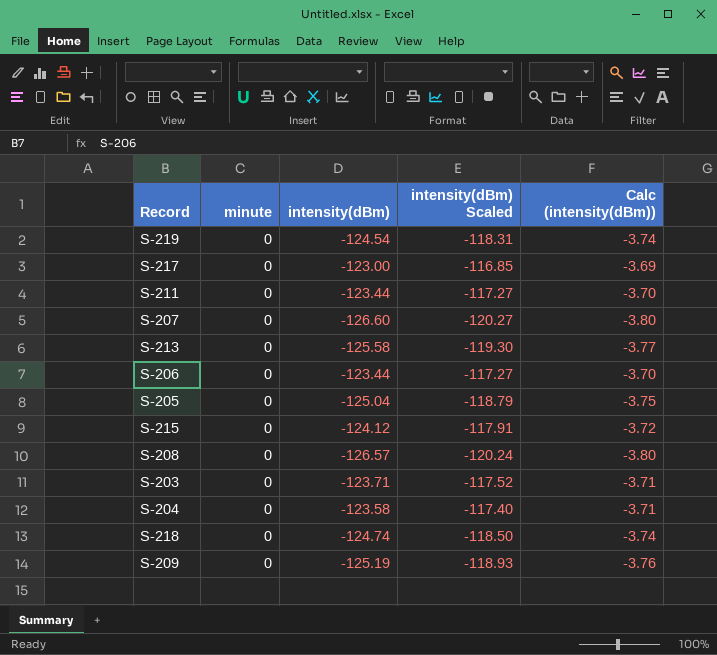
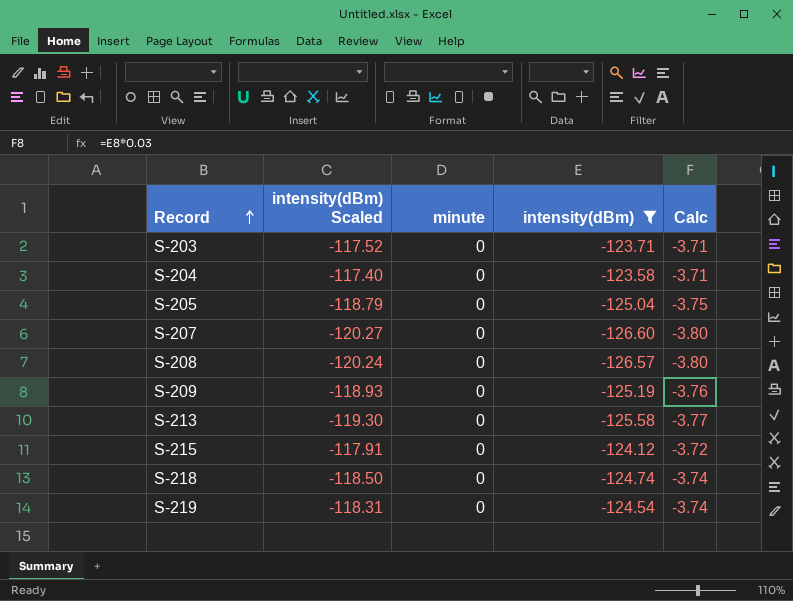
filter: none -> intensity(dBm) <= -123.58
row order: none -> Record ascending
column intensity(dBm) Scaled | position: 4 -> 2
column name: Calc (intensity(dBm)) -> Calc

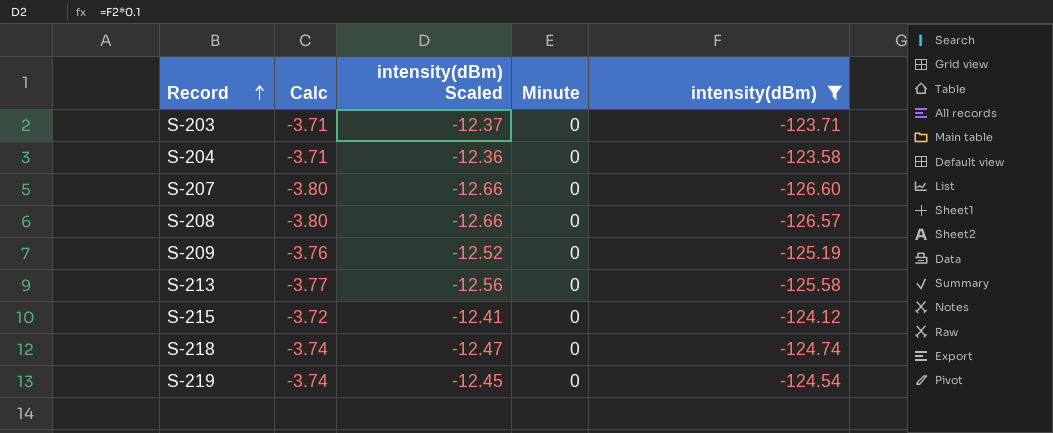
column Calc | position: 5 -> 2
column intensity(dBm) Scaled | formula: [intensity(dBm)] * 0.95 -> [intensity(dBm)] * 0.1
column name: minute -> Minute
row S-205: -118.79 | 0 | -125.04 | -3.75 -> none

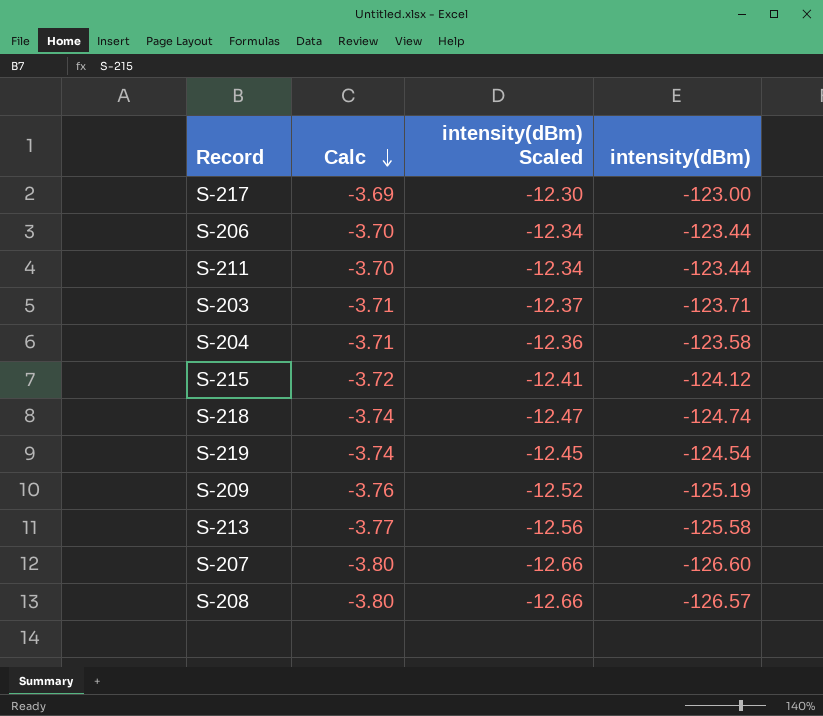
filter: intensity(dBm) <= -123.58 -> none
row order: Record ascending -> Calc descending
column Minute | position: 4 -> none

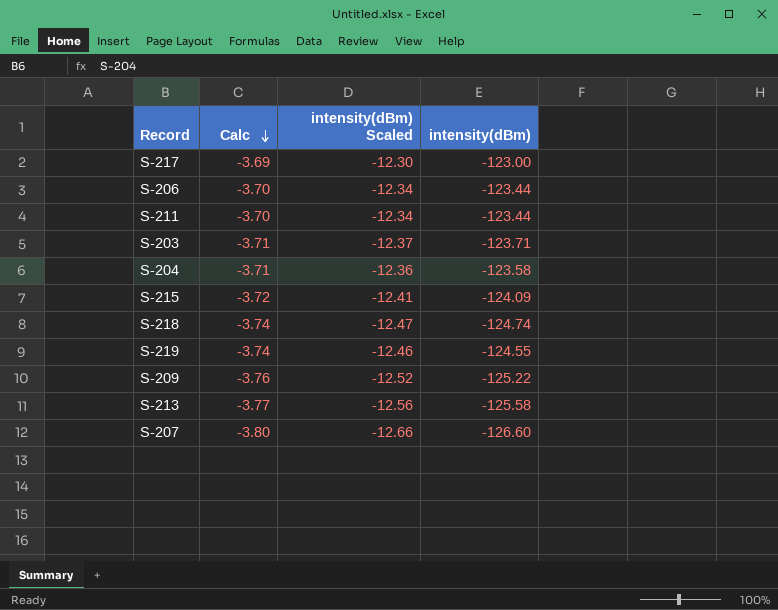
row S-208: -3.80 | -12.66 | -126.57 -> none
S-215 | intensity(dBm): -124.12 -> -124.09
S-219 | intensity(dBm) Scaled: -12.45 -> -12.46
S-219 | intensity(dBm): -124.54 -> -124.55
S-209 | intensity(dBm): -125.19 -> -125.22

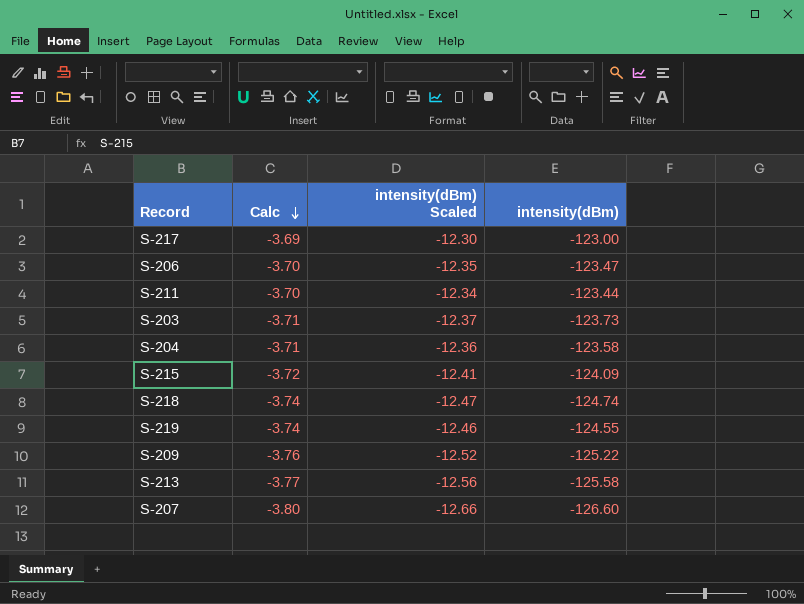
S-206 | intensity(dBm) Scaled: -12.34 -> -12.35
S-206 | intensity(dBm): -123.44 -> -123.47
S-203 | intensity(dBm): -123.71 -> -123.73

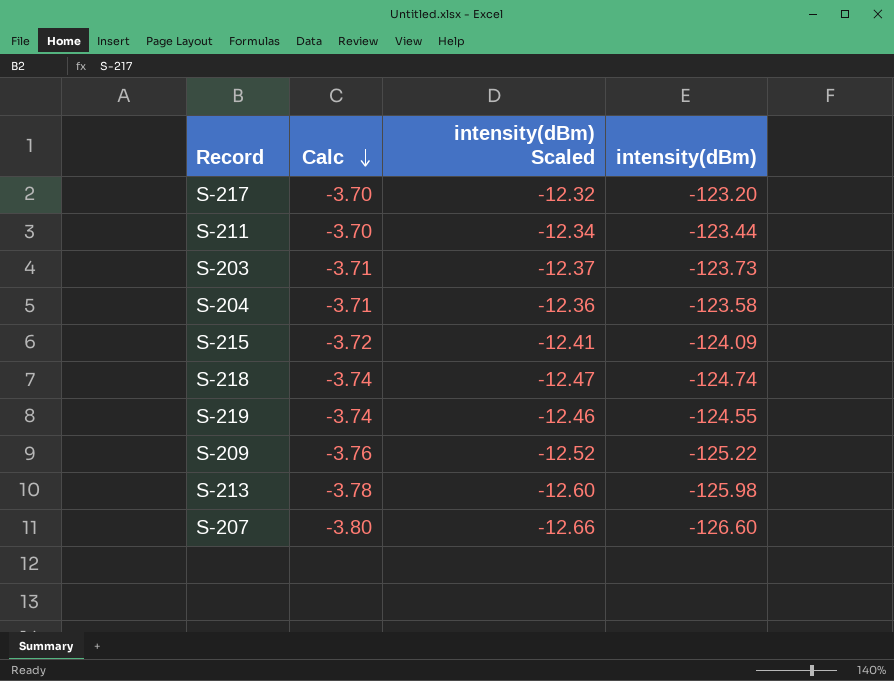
row S-206: -3.70 | -12.35 | -123.47 -> none
S-217 | Calc: -3.69 -> -3.70
S-217 | intensity(dBm) Scaled: -12.30 -> -12.32
S-217 | intensity(dBm): -123.00 -> -123.20
S-213 | Calc: -3.77 -> -3.78
S-213 | intensity(dBm) Scaled: -12.56 -> -12.60
S-213 | intensity(dBm): -125.58 -> -125.98

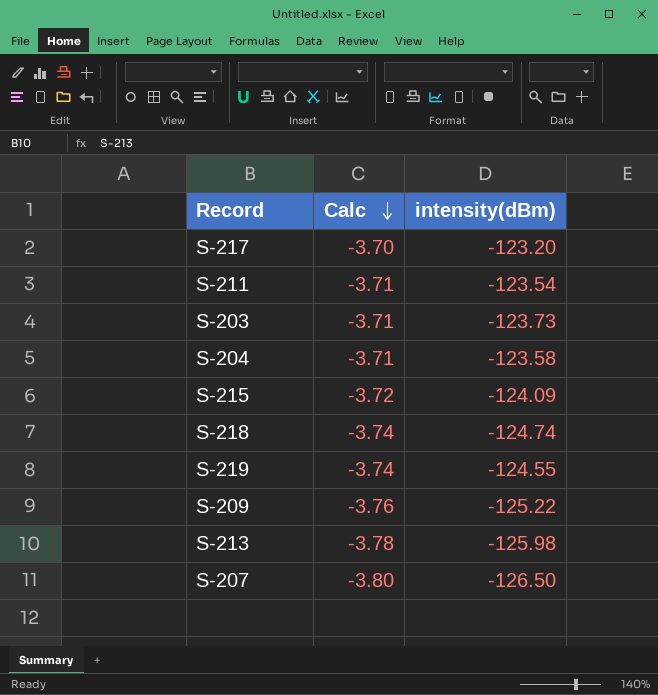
column intensity(dBm) Scaled | formula: [intensity(dBm)] * 0.1 -> none
S-211 | Calc: -3.70 -> -3.71
S-211 | intensity(dBm): -123.44 -> -123.54
S-207 | intensity(dBm): -126.60 -> -126.50

